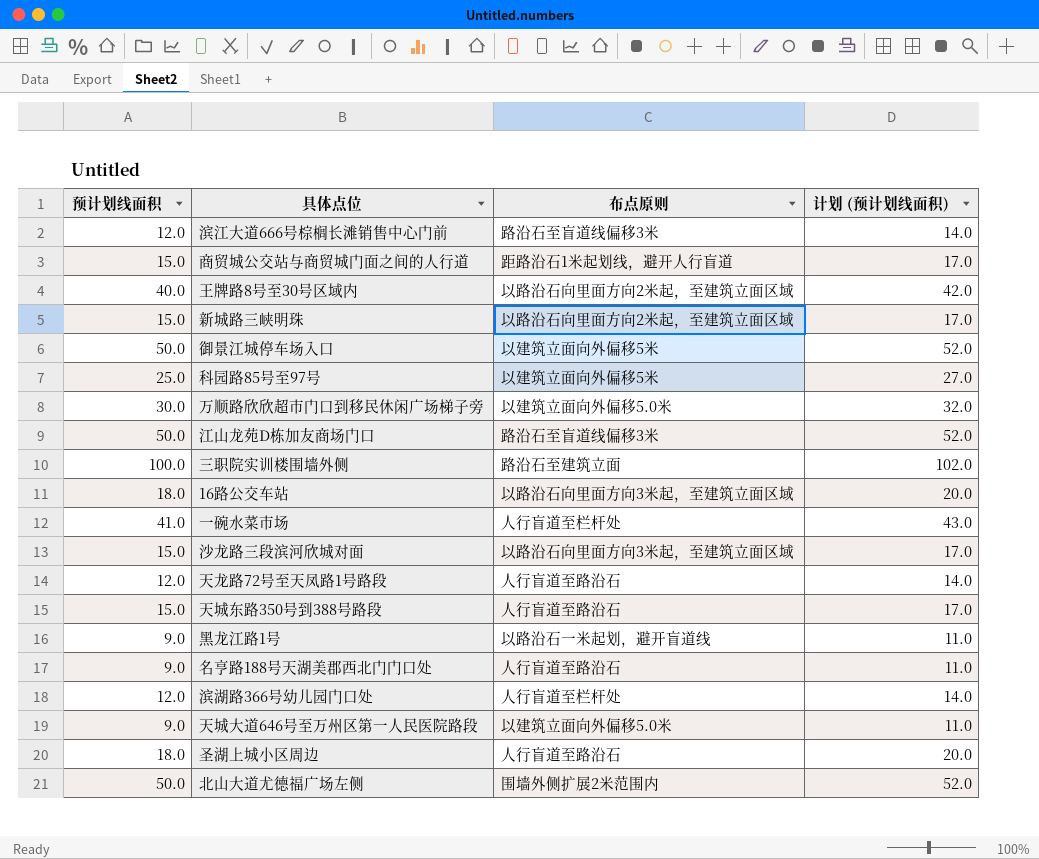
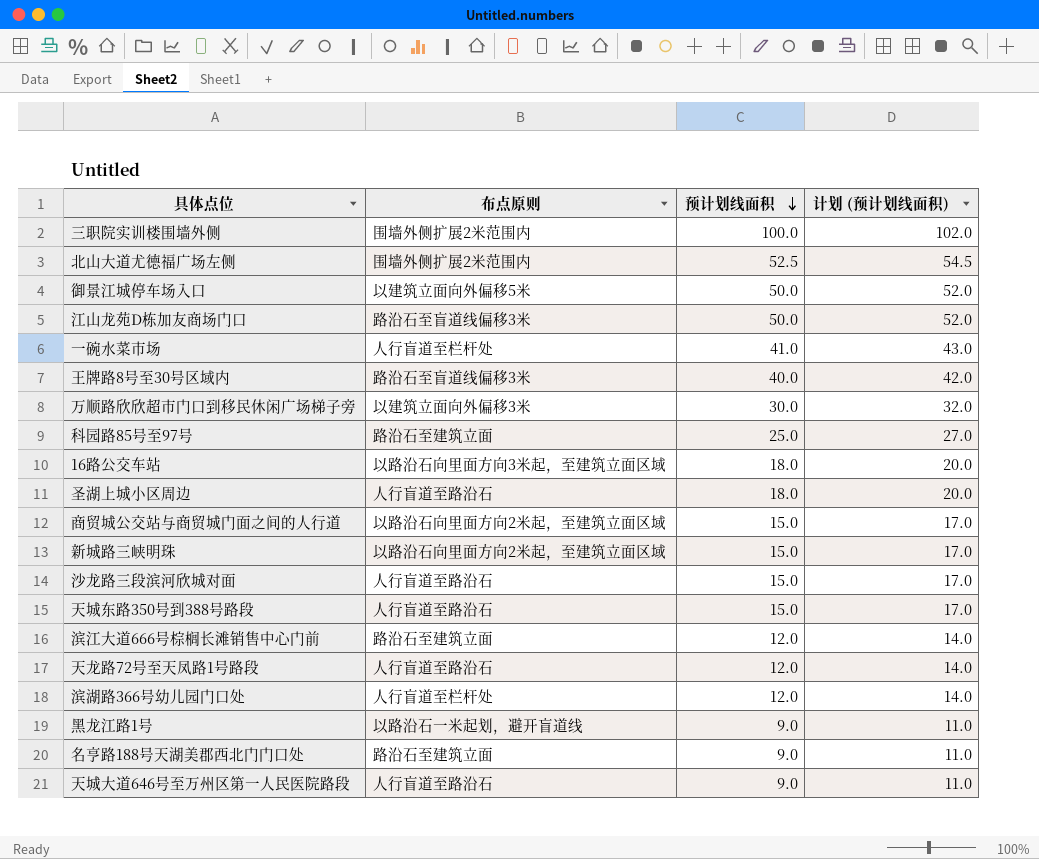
row order: none -> 预计划线面积 descending
column 预计划线面积 | position: 1 -> 3
三职院实训楼围墙外侧 | 布点原则: 路沿石至建筑立面 -> 围墙外侧扩展2米范围内
北山大道尤德福广场左侧 | 预计划线面积: 50.0 -> 52.5
北山大道尤德福广场左侧 | 计划 (预计划线面积): 52.0 -> 54.5
王牌路8号至30号区域内 | 布点原则: 以路沿石向里面方向2米起，至建筑立面区域 -> 路沿石至盲道线偏移3米
万顺路欣欣超市门口到移民休闲广场梯子旁 | 布点原则: 以建筑立面向外偏移5.0米 -> 以建筑立面向外偏移3米
科园路85号至97号 | 布点原则: 以建筑立面向外偏移5米 -> 路沿石至建筑立面
商贸城公交站与商贸城门面之间的人行道 | 布点原则: 距路沿石1米起划线，避开人行盲道 -> 以路沿石向里面方向2米起，至建筑立面区域
沙龙路三段滨河欣城对面 | 布点原则: 以路沿石向里面方向3米起，至建筑立面区域 -> 人行盲道至路沿石
滨江大道666号棕榈长滩销售中心门前 | 布点原则: 路沿石至盲道线偏移3米 -> 路沿石至建筑立面
名亨路188号天湖美郡西北门门口处 | 布点原则: 人行盲道至路沿石 -> 路沿石至建筑立面
天城大道646号至万州区第一人民医院路段 | 布点原则: 以建筑立面向外偏移5.0米 -> 人行盲道至路沿石

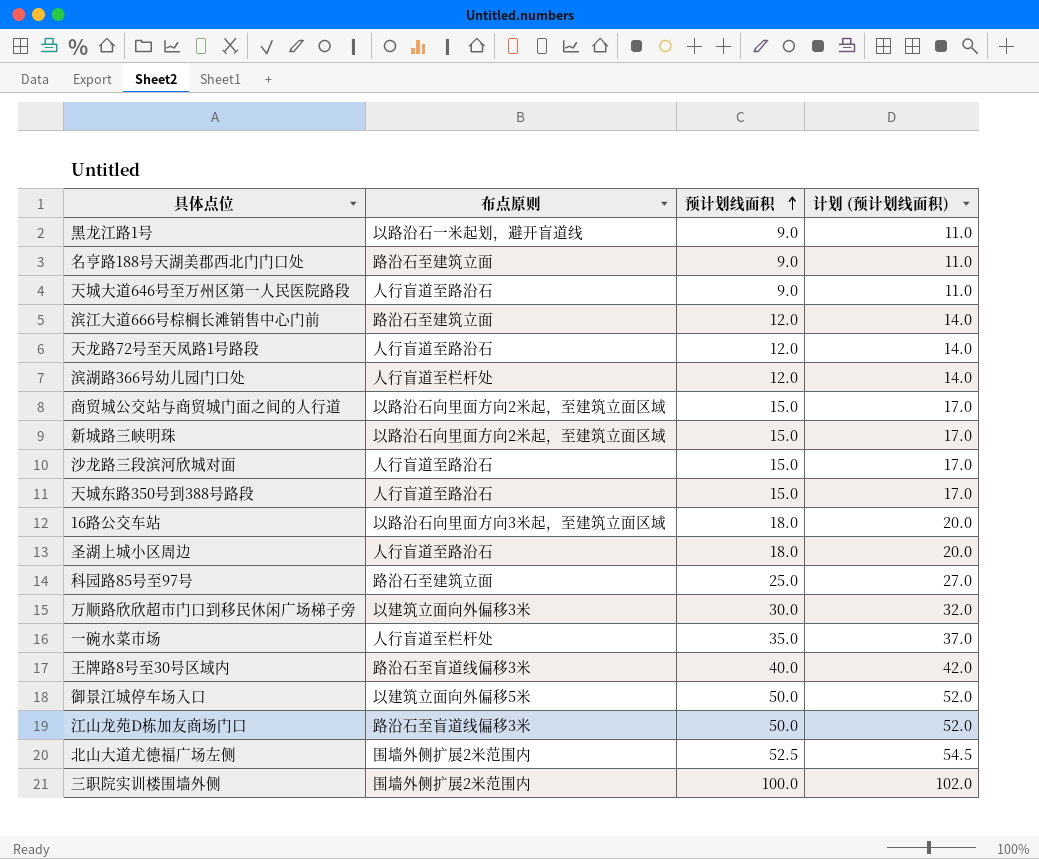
row order: 预计划线面积 descending -> 预计划线面积 ascending
一碗水菜市场 | 预计划线面积: 41.0 -> 35.0
一碗水菜市场 | 计划 (预计划线面积): 43.0 -> 37.0

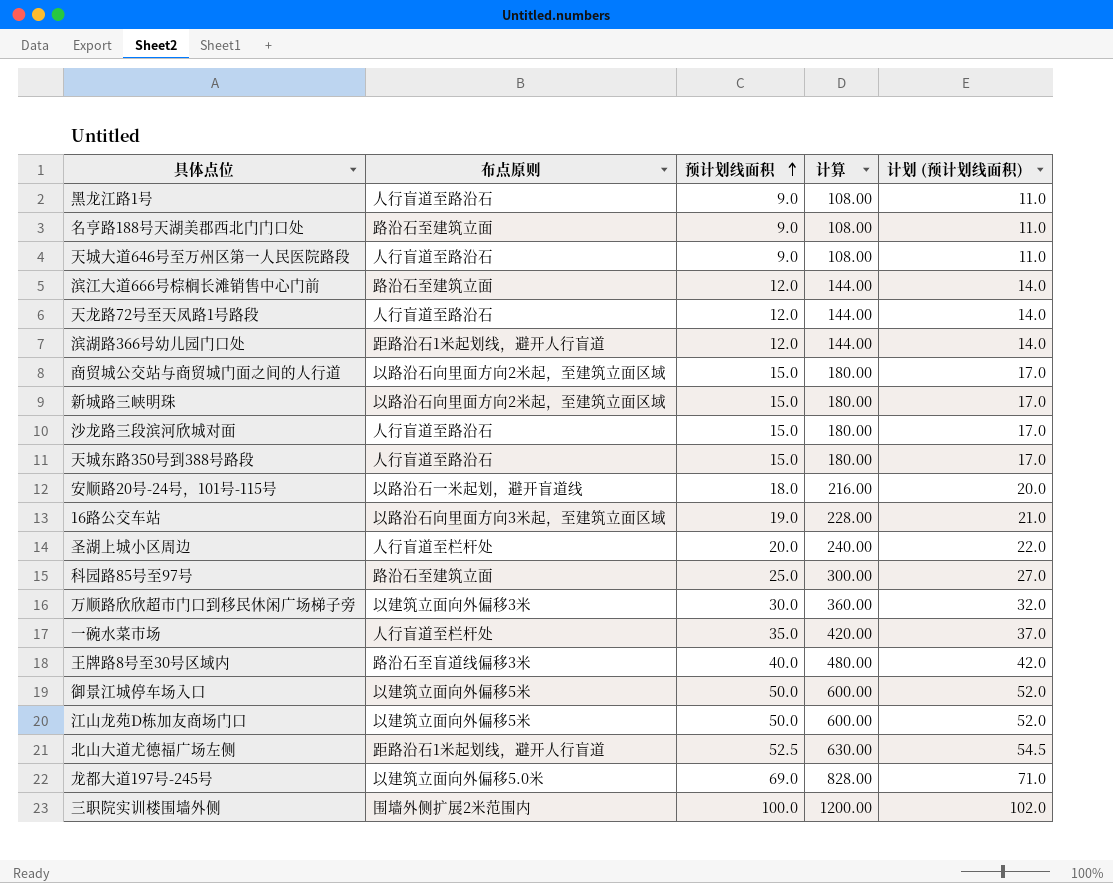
column 计算 | formula: none -> [预计划线面积] * 12
黑龙江路1号 | 布点原则: 以路沿石一米起划，避开盲道线 -> 人行盲道至路沿石
滨湖路366号幼儿园门口处 | 布点原则: 人行盲道至栏杆处 -> 距路沿石1米起划线，避开人行盲道
row 安顺路20号-24号，101号-115号: none -> 以路沿石一米起划，避开盲道线 | 18.0 | 216.00 | 20.0
16路公交车站 | 预计划线面积: 18.0 -> 19.0
16路公交车站 | 计划 (预计划线面积): 20.0 -> 21.0
圣湖上城小区周边 | 布点原则: 人行盲道至路沿石 -> 人行盲道至栏杆处
圣湖上城小区周边 | 预计划线面积: 18.0 -> 20.0
圣湖上城小区周边 | 计划 (预计划线面积): 20.0 -> 22.0
江山龙苑D栋加友商场门口 | 布点原则: 路沿石至盲道线偏移3米 -> 以建筑立面向外偏移5米
北山大道尤德福广场左侧 | 布点原则: 围墙外侧扩展2米范围内 -> 距路沿石1米起划线，避开人行盲道
row 龙都大道197号-245号: none -> 以建筑立面向外偏移5.0米 | 69.0 | 828.00 | 71.0

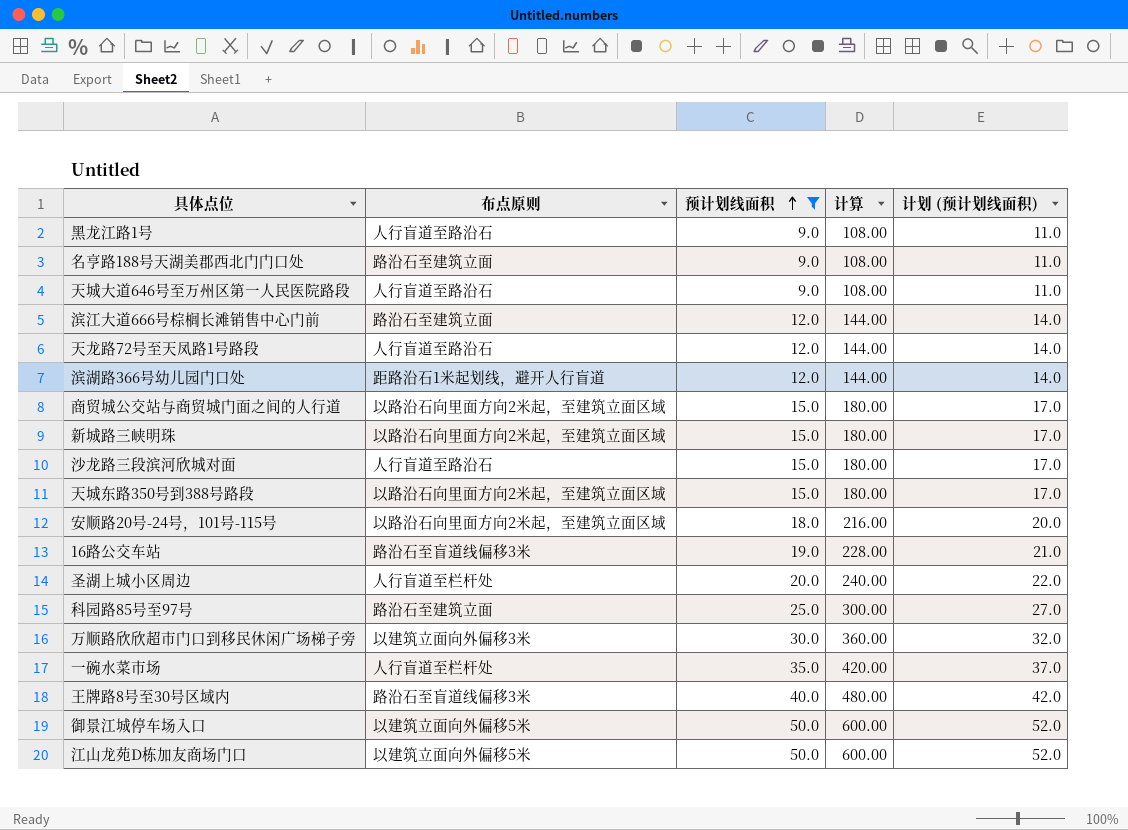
filter: none -> 预计划线面积 <= 50.0
天城东路350号到388号路段 | 布点原则: 人行盲道至路沿石 -> 以路沿石向里面方向2米起，至建筑立面区域
安顺路20号-24号，101号-115号 | 布点原则: 以路沿石一米起划，避开盲道线 -> 以路沿石向里面方向2米起，至建筑立面区域
16路公交车站 | 布点原则: 以路沿石向里面方向3米起，至建筑立面区域 -> 路沿石至盲道线偏移3米

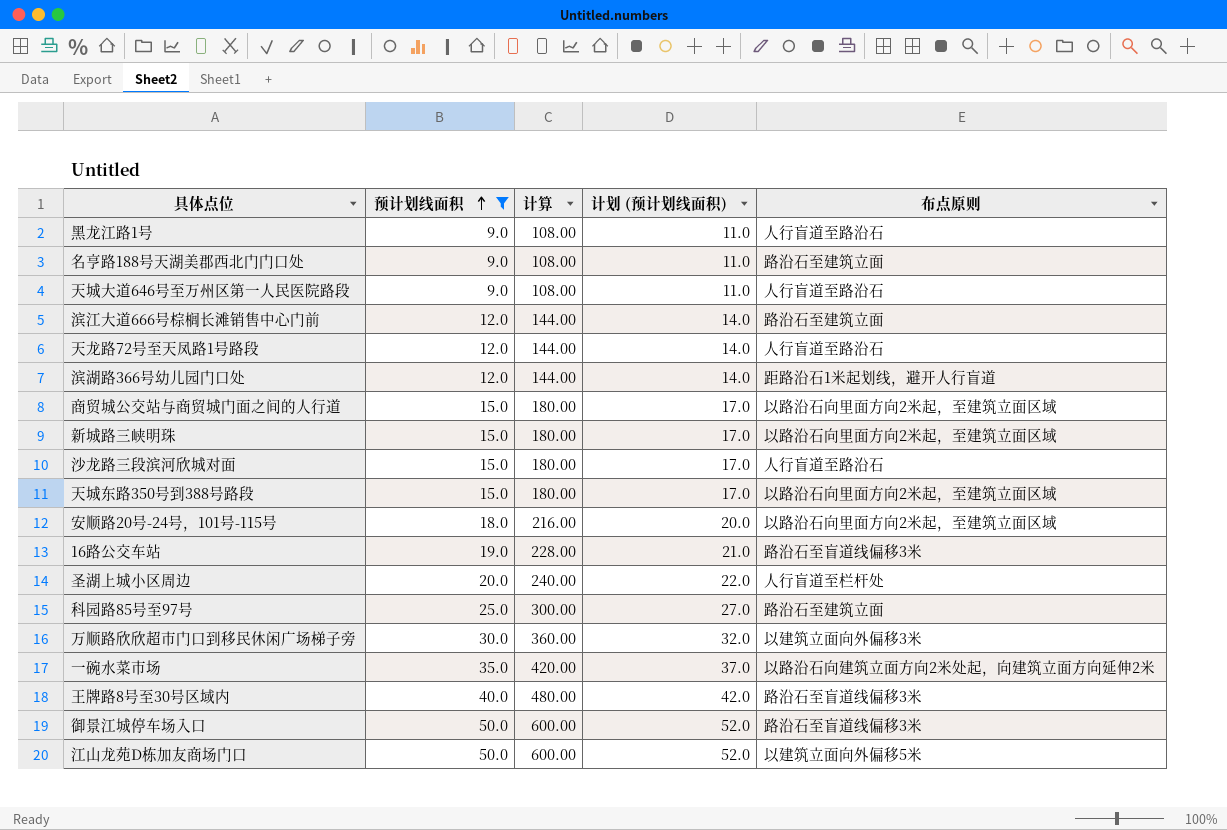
column 布点原则 | position: 2 -> 5
一碗水菜市场 | 布点原则: 人行盲道至栏杆处 -> 以路沿石向建筑立面方向2米处起，向建筑立面方向延伸2米
御景江城停车场入口 | 布点原则: 以建筑立面向外偏移5米 -> 路沿石至盲道线偏移3米

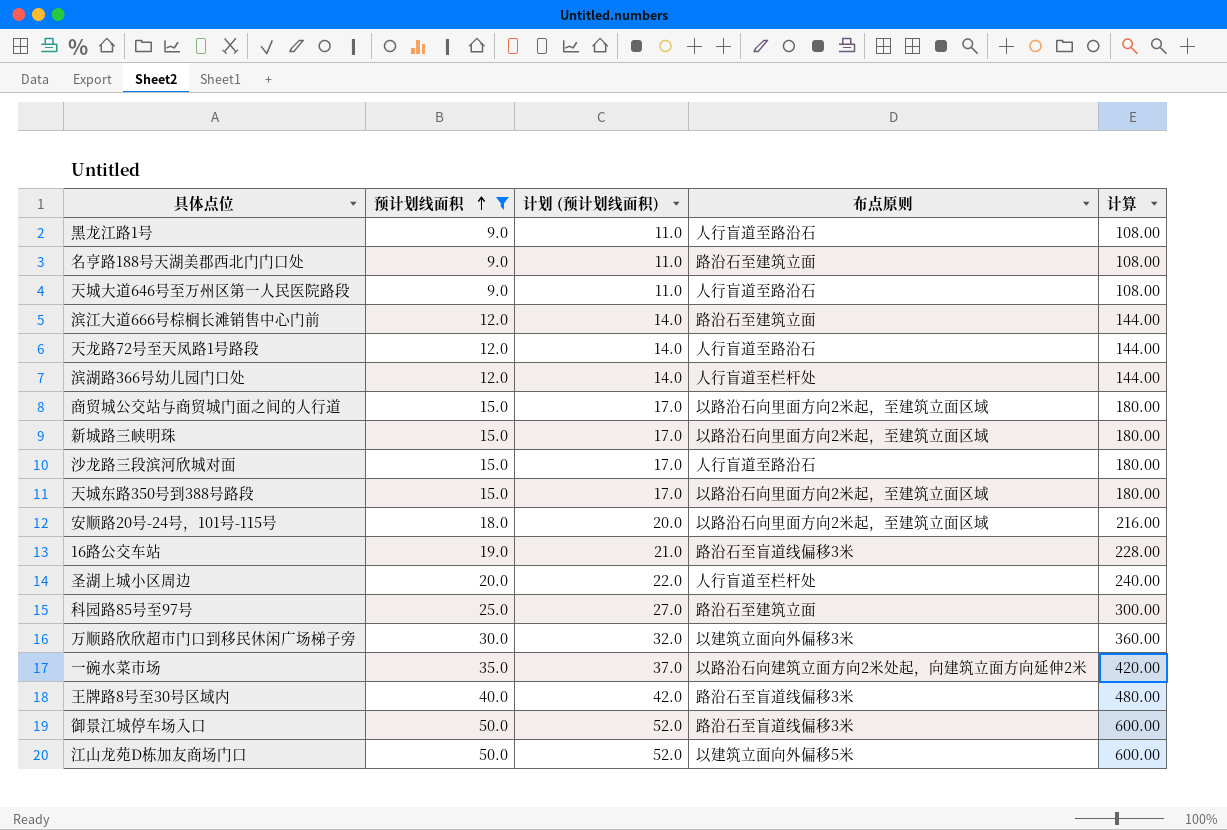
column 计算 | position: 3 -> 5
滨湖路366号幼儿园门口处 | 布点原则: 距路沿石1米起划线，避开人行盲道 -> 人行盲道至栏杆处

